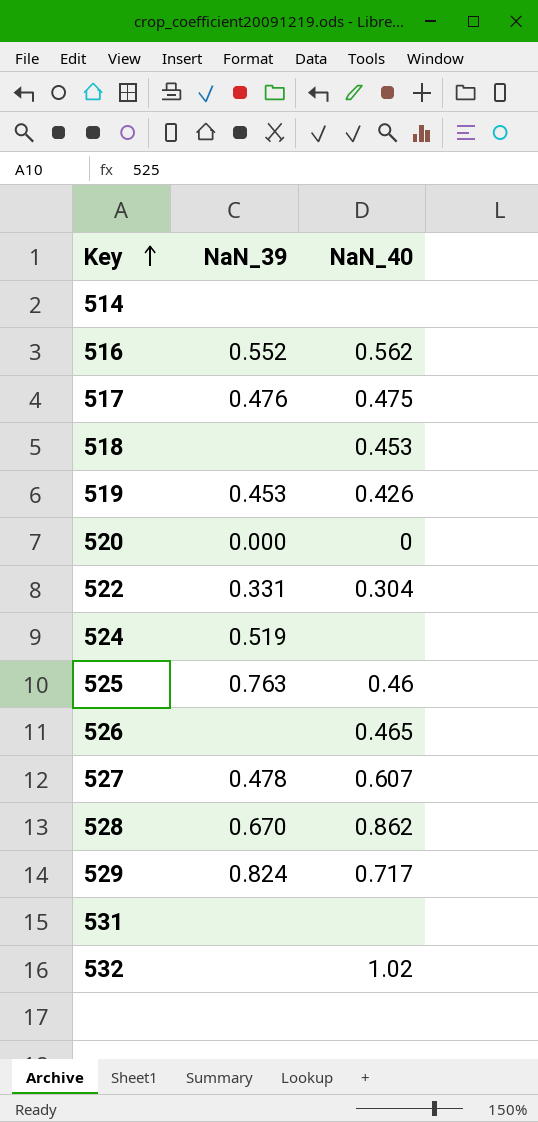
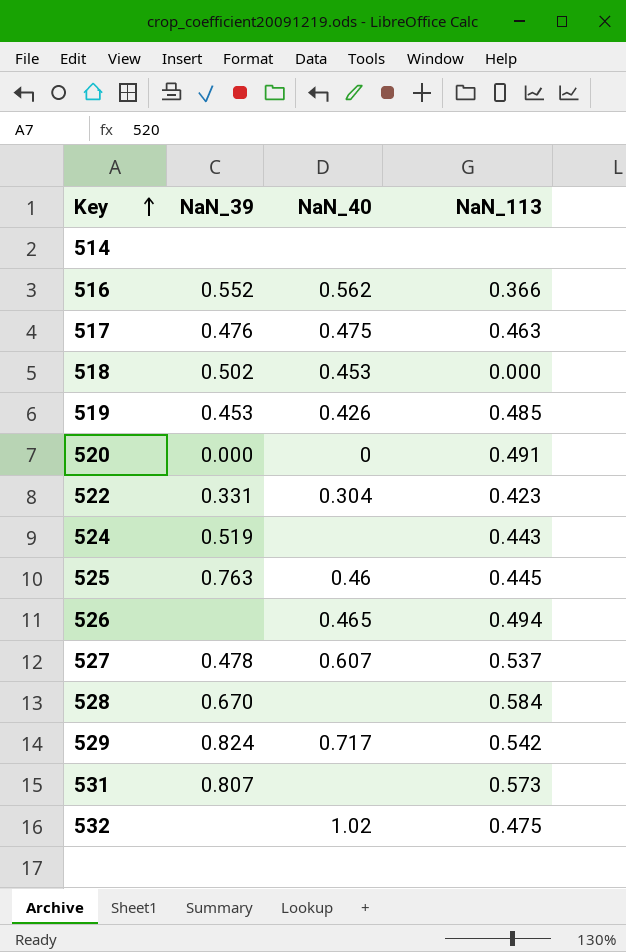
column NaN_113 | position: none -> 4
518 | NaN_39: none -> 0.502
528 | NaN_40: 0.862 -> none
531 | NaN_39: none -> 0.807

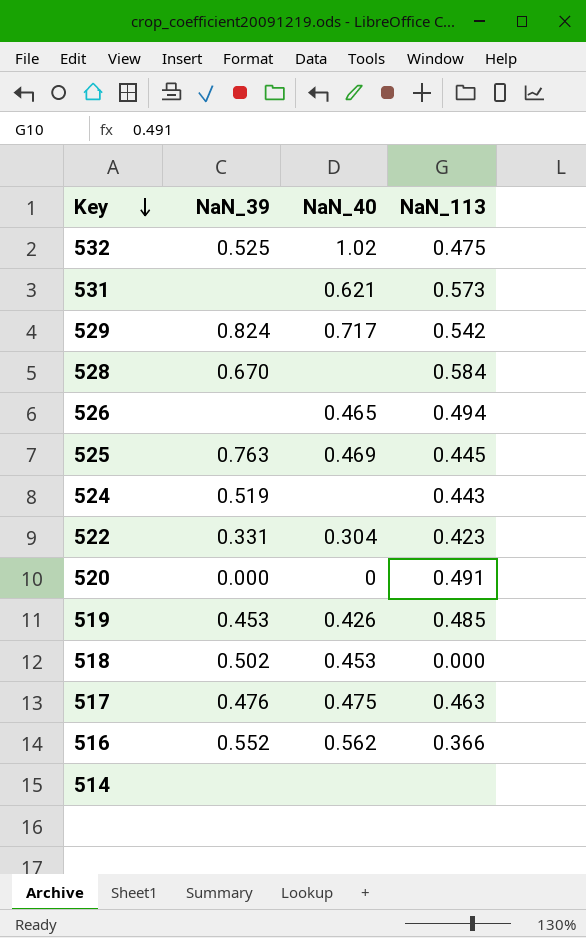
row order: Key ascending -> Key descending
row 527: 0.478 | 0.607 | 0.537 -> none
532 | NaN_39: none -> 0.525
531 | NaN_39: 0.807 -> none
531 | NaN_40: none -> 0.621
525 | NaN_40: 0.46 -> 0.469

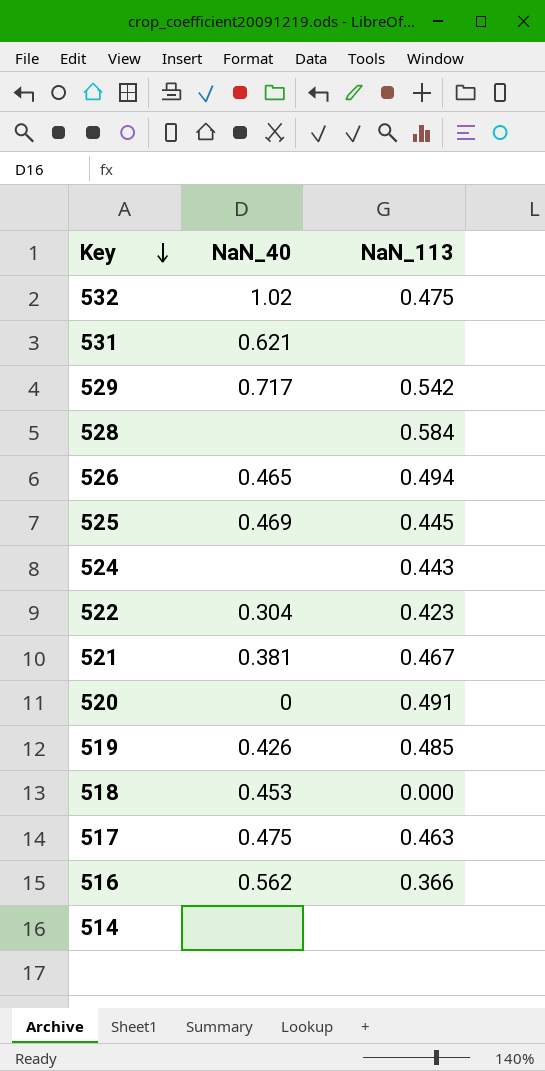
column NaN_39 | position: 2 -> none
531 | NaN_113: 0.573 -> none
row 521: none -> 0.381 | 0.467

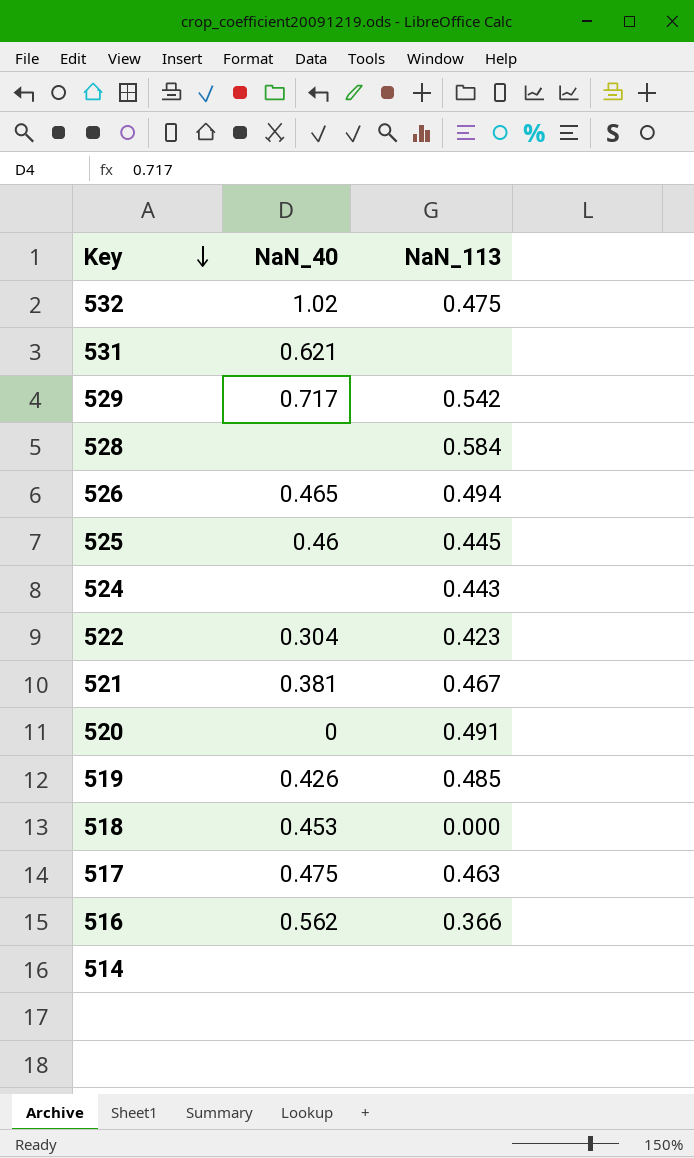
525 | NaN_40: 0.469 -> 0.46

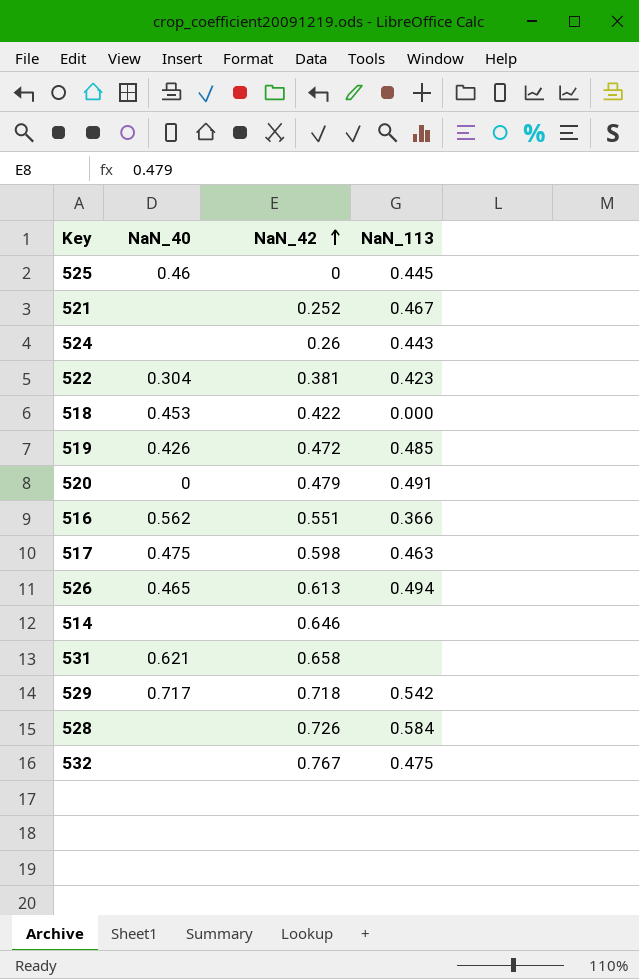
row order: Key descending -> NaN_42 ascending
column NaN_42 | position: none -> 3
521 | NaN_40: 0.381 -> none
532 | NaN_40: 1.02 -> none

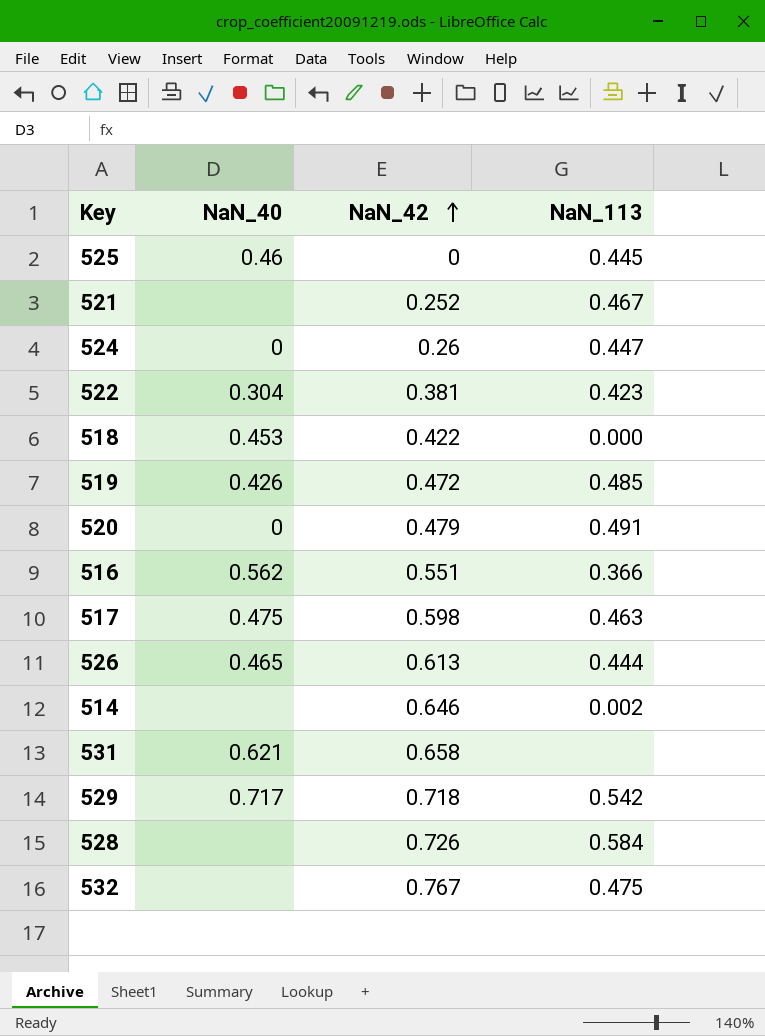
524 | NaN_40: none -> 0
524 | NaN_113: 0.443 -> 0.447
526 | NaN_113: 0.494 -> 0.444
514 | NaN_113: none -> 0.002

